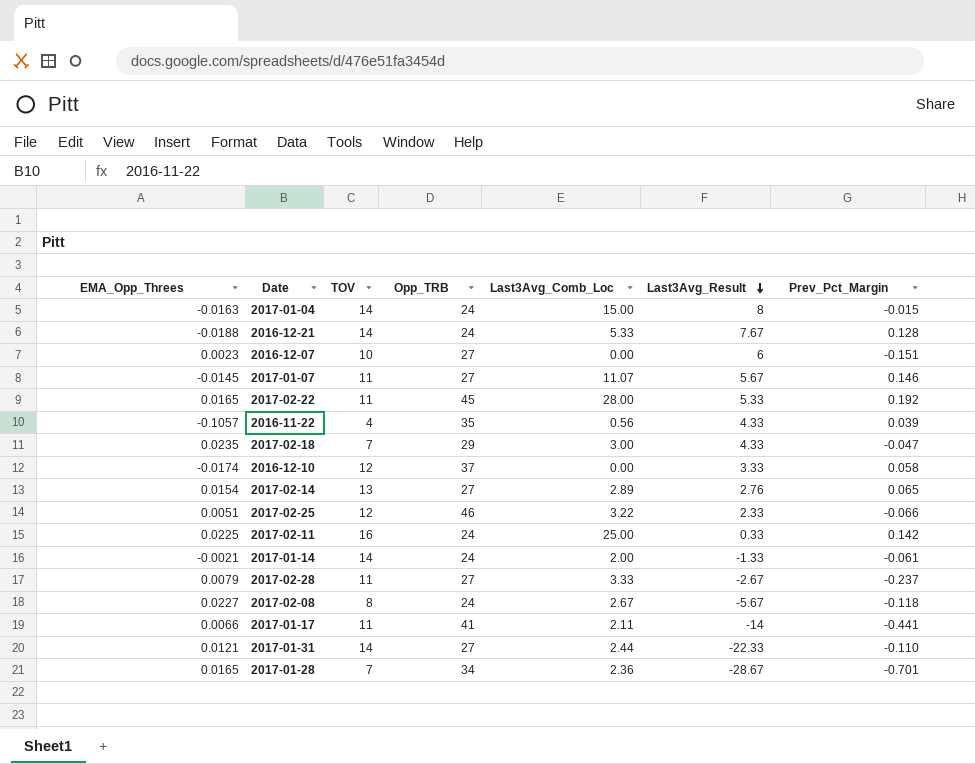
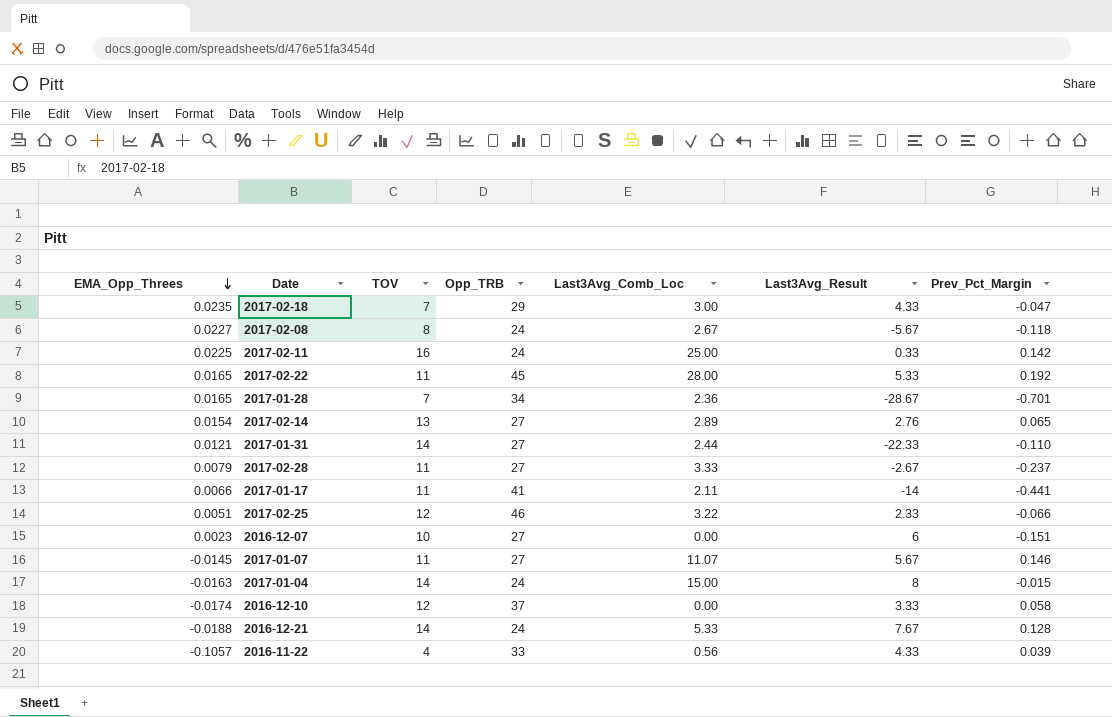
row order: Last3Avg_Result descending -> EMA_Opp_Threes descending
row 2017-01-14: -0.0021 | 14 | 24 | 2.00 | -1.33 | -0.061 -> none
2016-11-22 | Opp_TRB: 35 -> 33

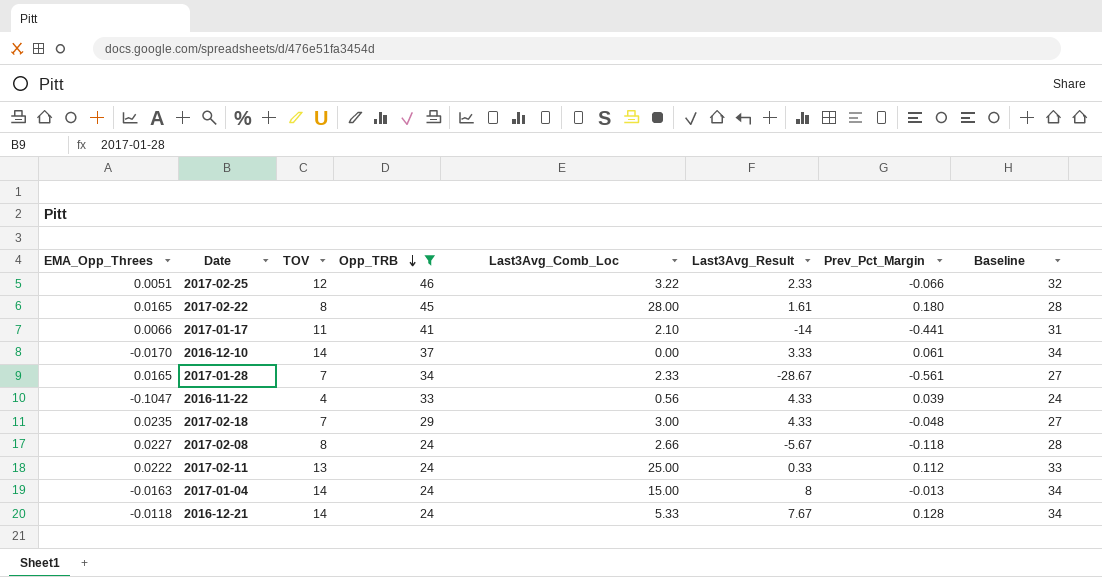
filter: none -> Opp_TRB != 27
row order: EMA_Opp_Threes descending -> Opp_TRB descending
column Baseline | formula: none -> [TOV] + 20
2017-02-22 | TOV: 11 -> 8
2017-02-22 | Last3Avg_Result: 5.33 -> 1.61
2017-02-22 | Prev_Pct_Margin: 0.192 -> 0.180
2017-01-17 | Last3Avg_Comb_Loc: 2.11 -> 2.10
2016-12-10 | EMA_Opp_Threes: -0.0174 -> -0.0170
2016-12-10 | TOV: 12 -> 14
2016-12-10 | Prev_Pct_Margin: 0.058 -> 0.061
2017-01-28 | Last3Avg_Comb_Loc: 2.36 -> 2.33
2017-01-28 | Prev_Pct_Margin: -0.701 -> -0.561
2016-11-22 | EMA_Opp_Threes: -0.1057 -> -0.1047
2017-02-18 | Prev_Pct_Margin: -0.047 -> -0.048
2017-02-08 | Last3Avg_Comb_Loc: 2.67 -> 2.66
2017-02-11 | EMA_Opp_Threes: 0.0225 -> 0.0222
2017-02-11 | TOV: 16 -> 13
2017-02-11 | Prev_Pct_Margin: 0.142 -> 0.112
2017-01-04 | Prev_Pct_Margin: -0.015 -> -0.013
2016-12-21 | EMA_Opp_Threes: -0.0188 -> -0.0118

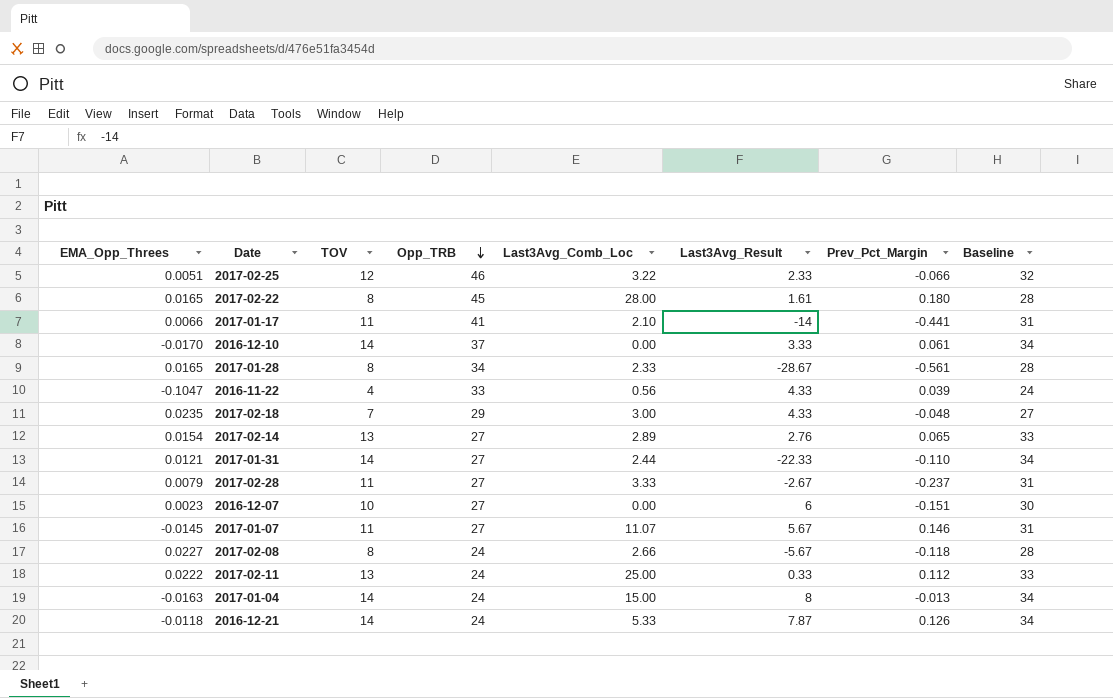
filter: Opp_TRB != 27 -> none
2017-01-28 | TOV: 7 -> 8
2017-01-28 | Baseline: 27 -> 28
2016-12-21 | Last3Avg_Result: 7.67 -> 7.87
2016-12-21 | Prev_Pct_Margin: 0.128 -> 0.126

